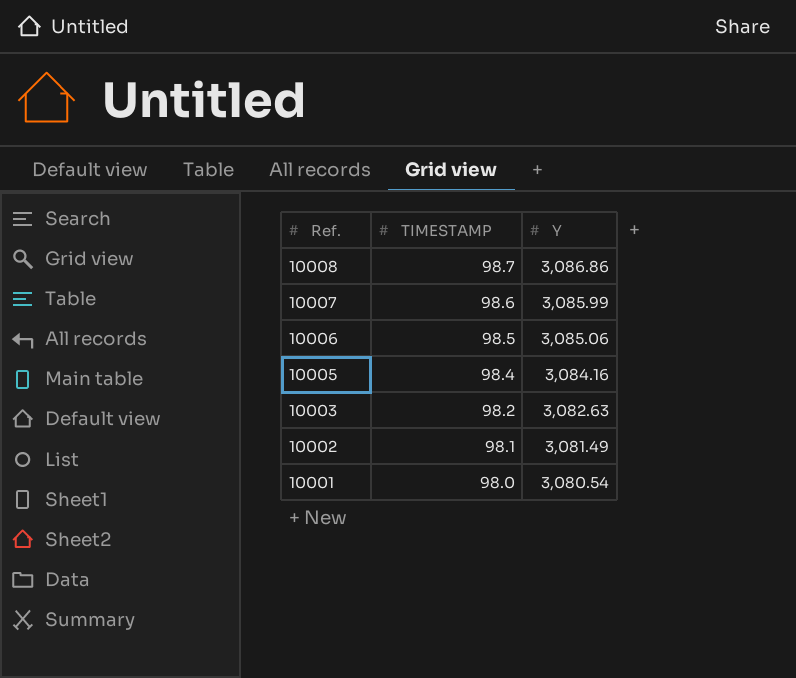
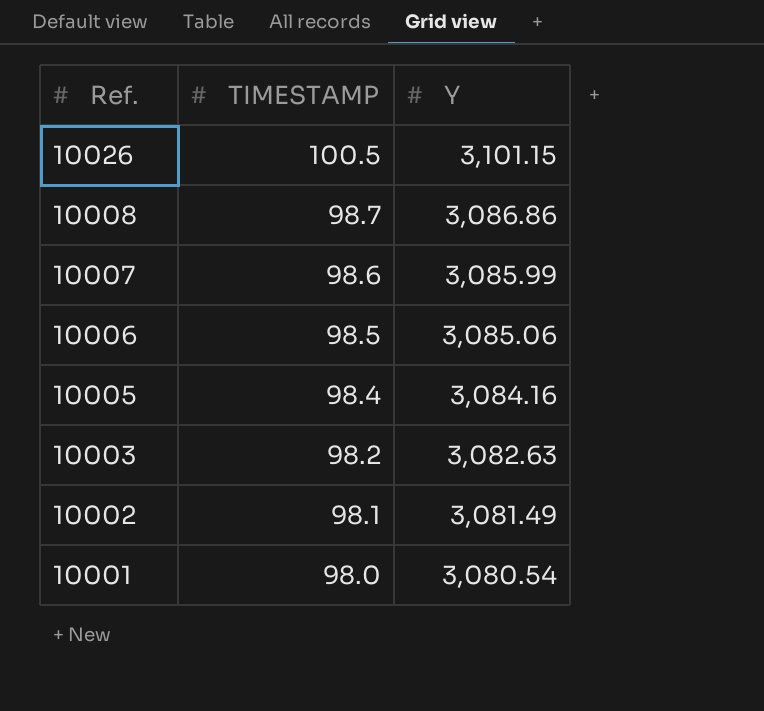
row 10026: none -> 100.5 | 3,101.15

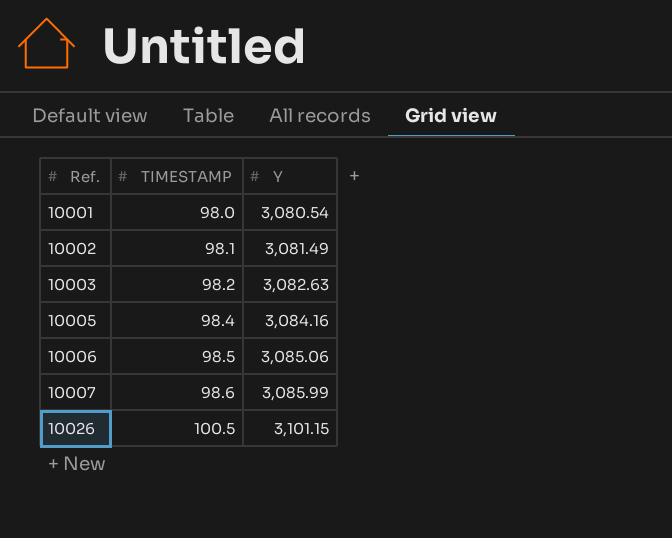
row order: Ref. descending -> Ref. ascending
row 10008: 98.7 | 3,086.86 -> none

